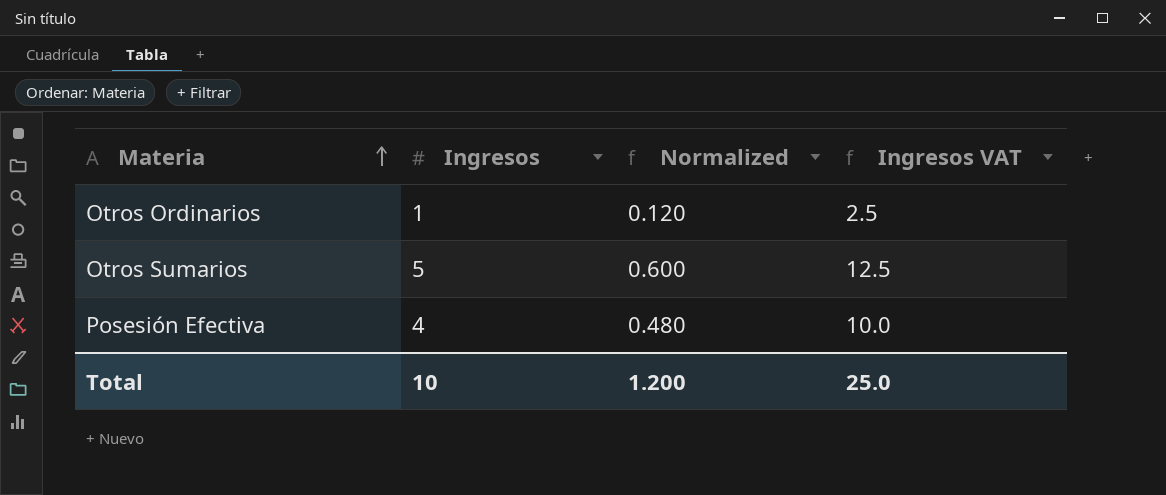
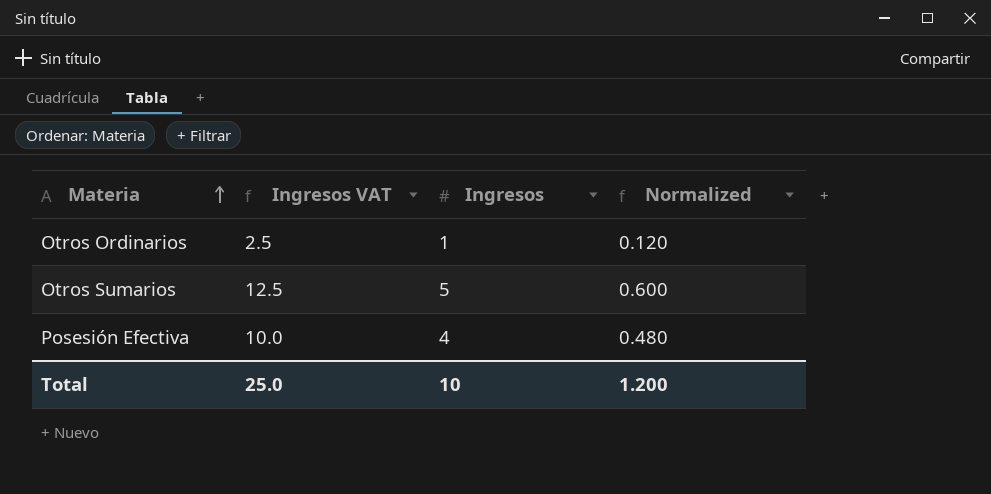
column Ingresos VAT | position: 4 -> 2

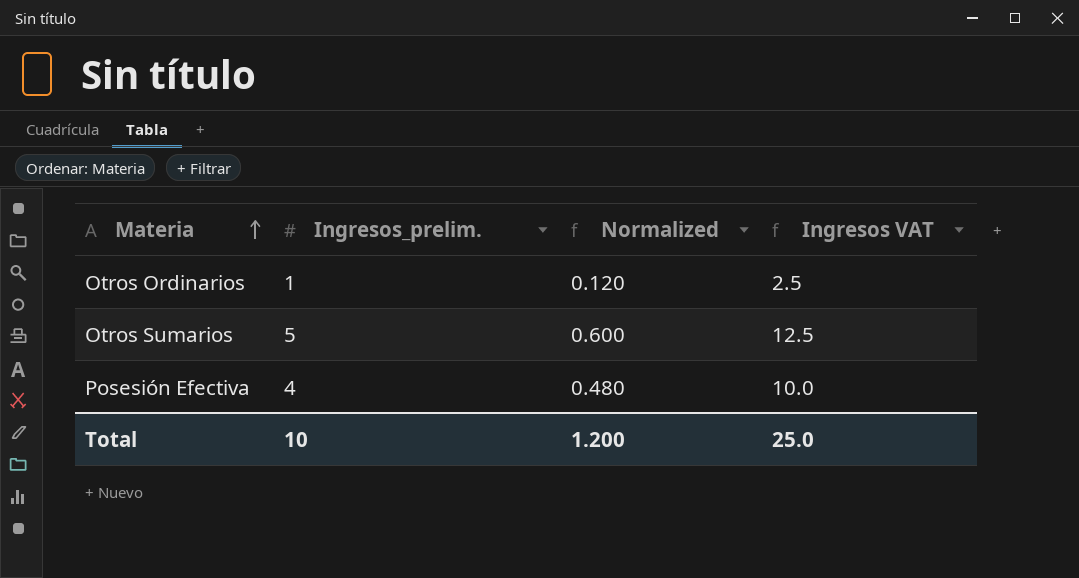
column name: Ingresos -> Ingresos_prelim.
column Ingresos VAT | position: 2 -> 4

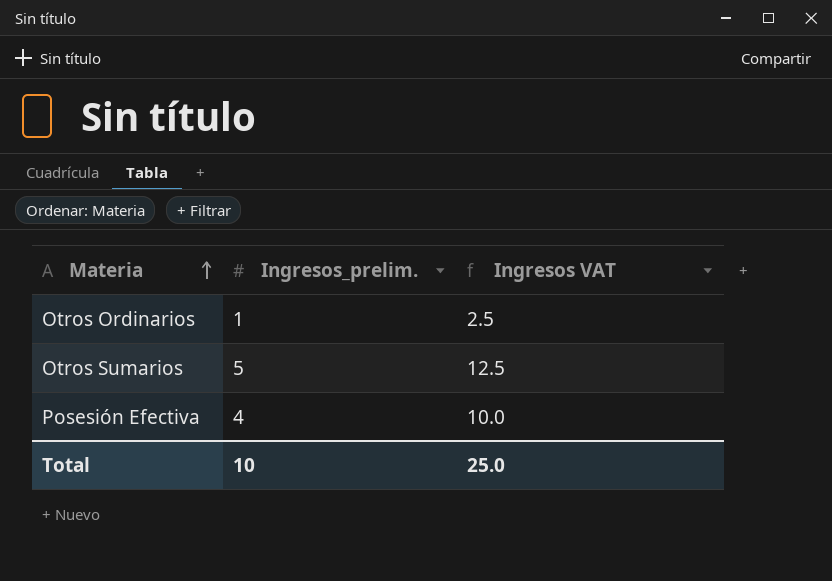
column Normalized | formula: [Ingresos_prelim.] * 0.12 -> none

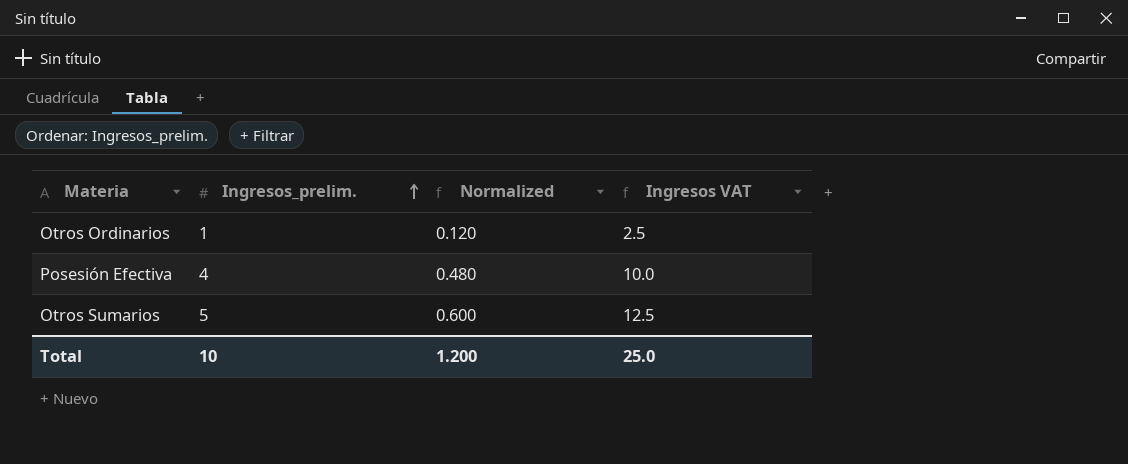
row order: Materia ascending -> Ingresos_prelim. ascending
column Normalized | formula: none -> [Ingresos_prelim.] * 0.12

